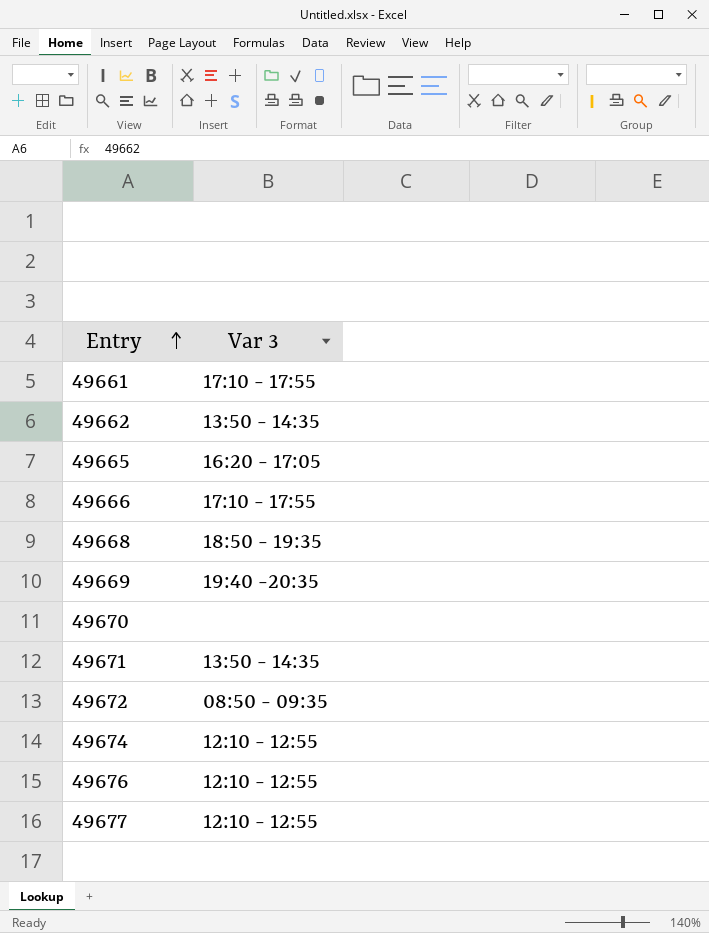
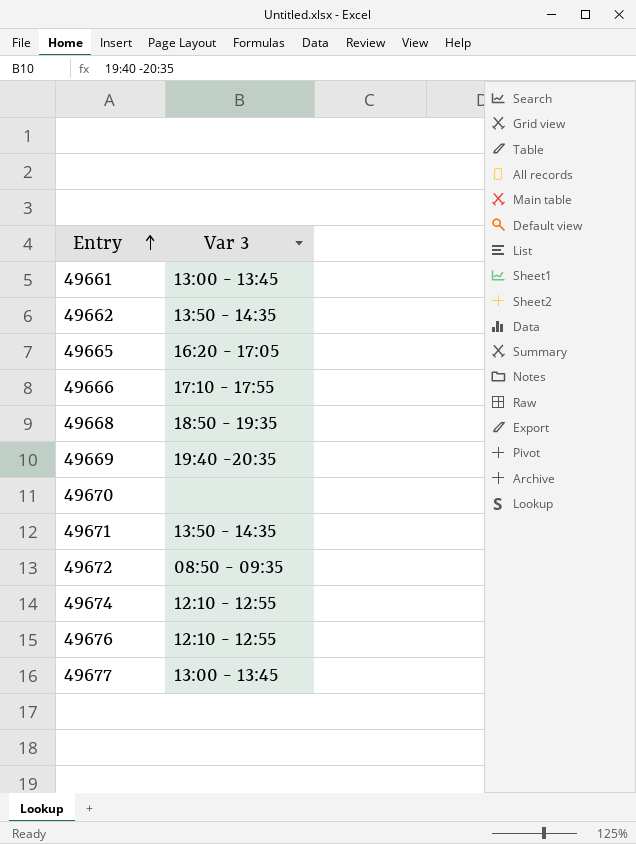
49661 | Var 3: 17:10 - 17:55 -> 13:00 - 13:45
49677 | Var 3: 12:10 - 12:55 -> 13:00 - 13:45

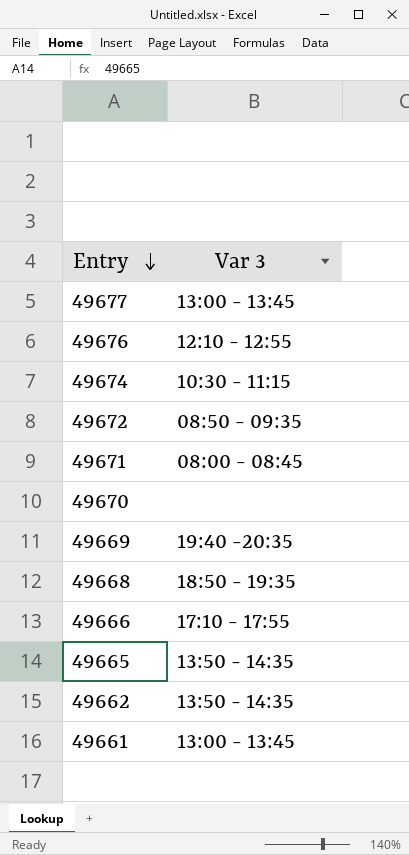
row order: Entry ascending -> Entry descending
49674 | Var 3: 12:10 - 12:55 -> 10:30 - 11:15
49671 | Var 3: 13:50 - 14:35 -> 08:00 - 08:45
49665 | Var 3: 16:20 - 17:05 -> 13:50 - 14:35

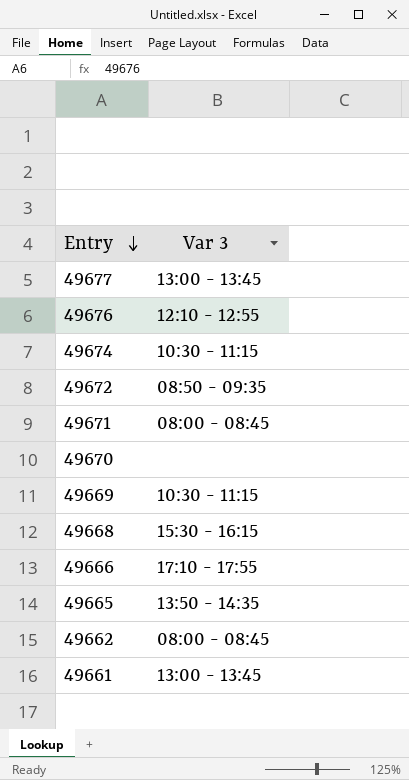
49669 | Var 3: 19:40 -20:35 -> 10:30 - 11:15
49668 | Var 3: 18:50 - 19:35 -> 15:30 - 16:15
49662 | Var 3: 13:50 - 14:35 -> 08:00 - 08:45

